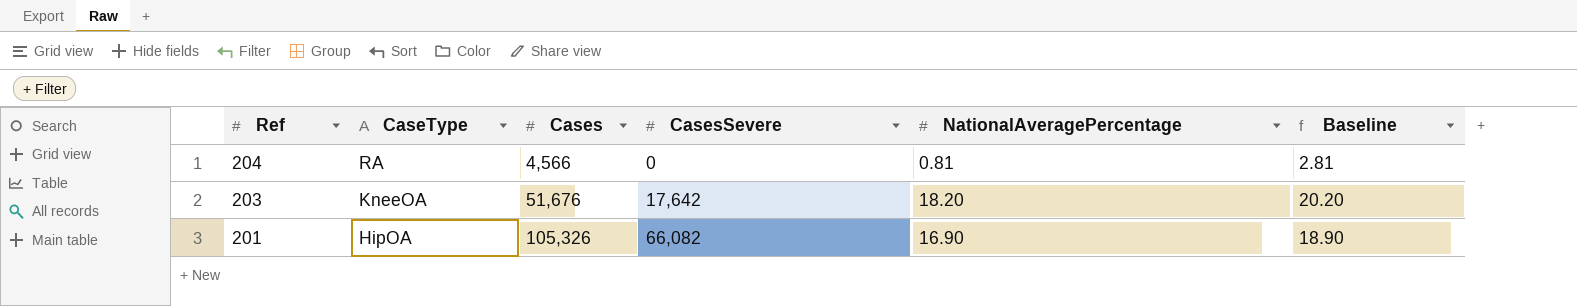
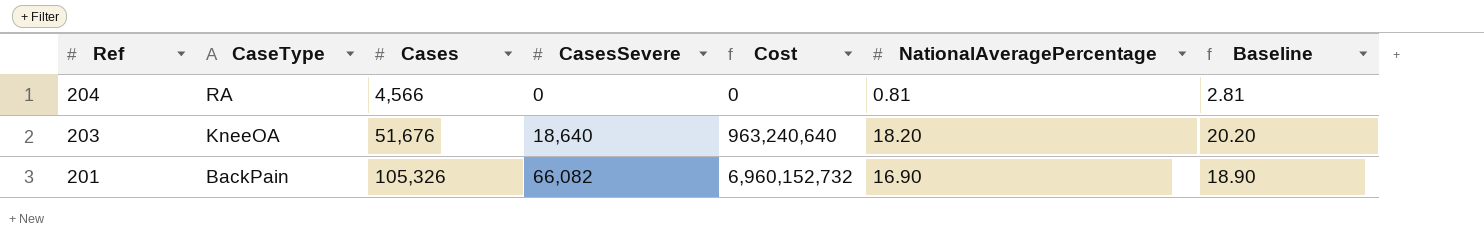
column Cost | formula: none -> [Cases] * [CasesSevere]
203 | CasesSevere: 17,642 -> 18,640
201 | CaseType: HipOA -> BackPain

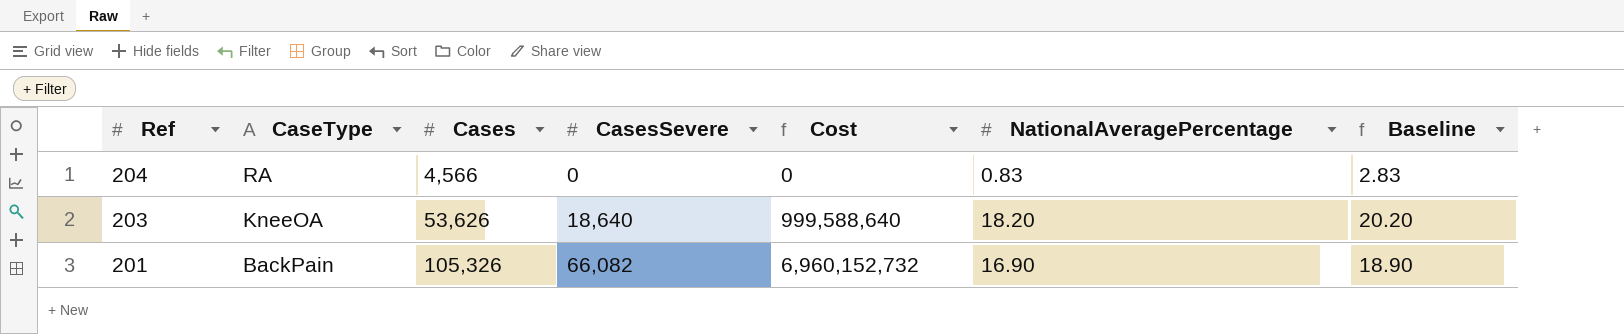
204 | NationalAveragePercentage: 0.81 -> 0.83
204 | Baseline: 2.81 -> 2.83
203 | Cases: 51,676 -> 53,626
203 | Cost: 963,240,640 -> 999,588,640

